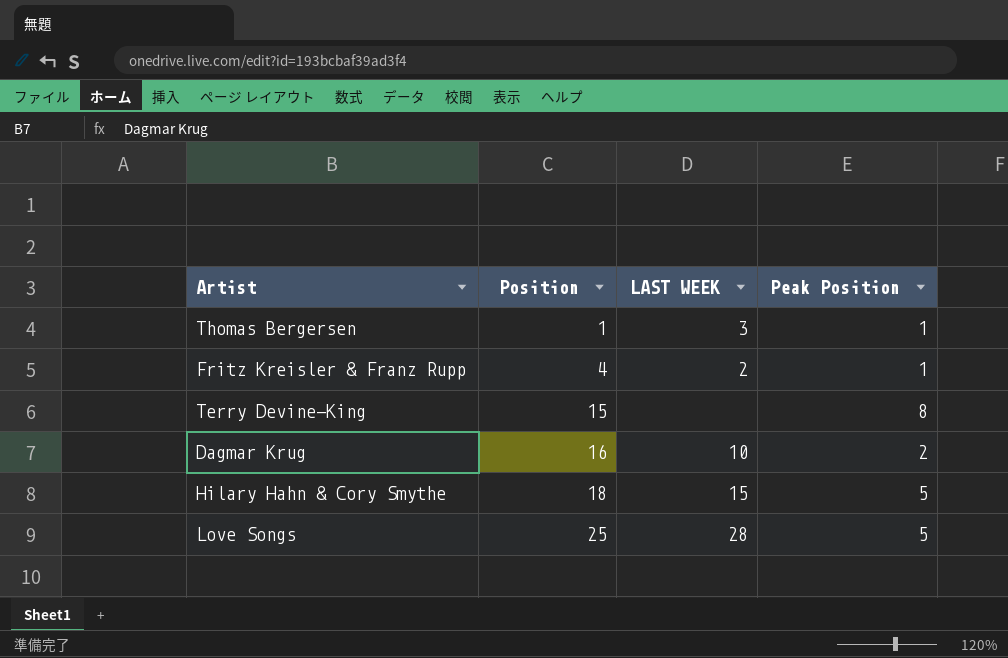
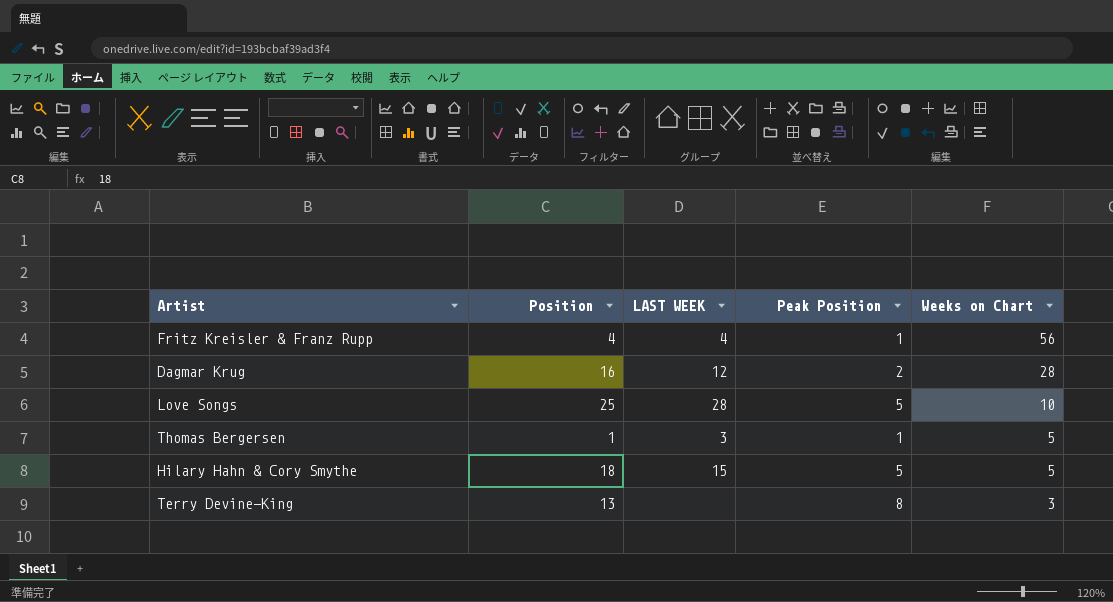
row order: Position ascending -> Weeks on Chart descending
column Weeks on Chart | position: none -> 5
Fritz Kreisler & Franz Rupp | LAST WEEK: 2 -> 4
Dagmar Krug | LAST WEEK: 10 -> 12
Terry Devine-King | Position: 15 -> 13

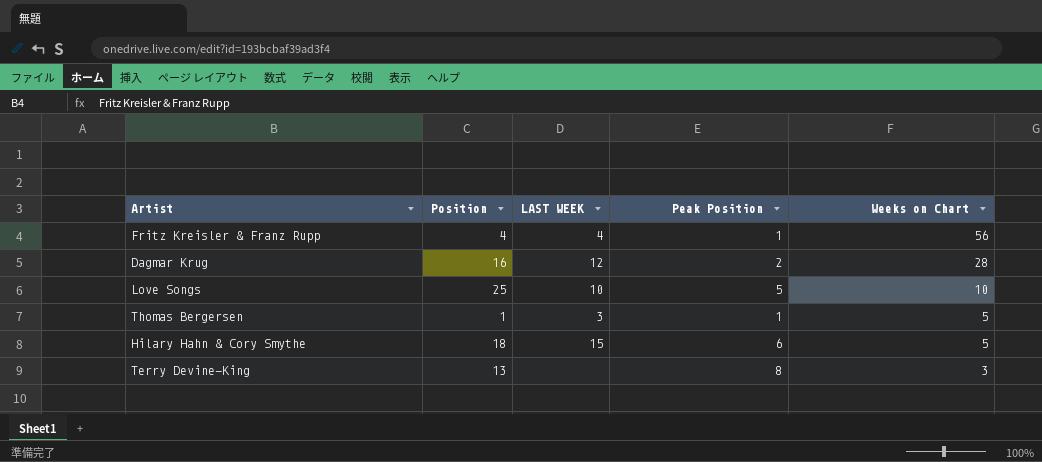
Love Songs | LAST WEEK: 28 -> 10
Hilary Hahn & Cory Smythe | Peak Position: 5 -> 6

